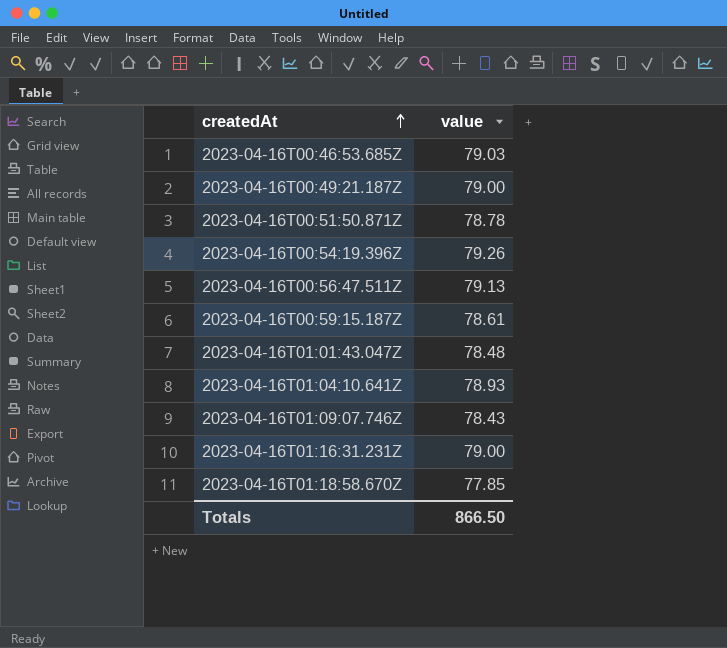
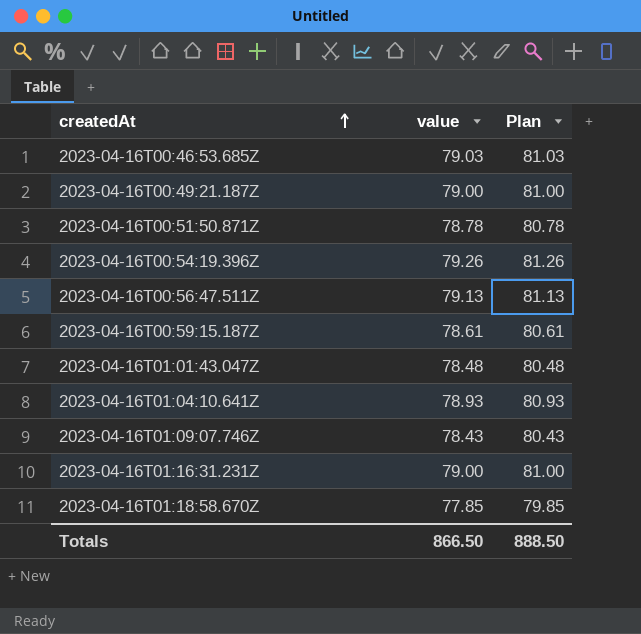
column Plan | formula: none -> [value] + 2

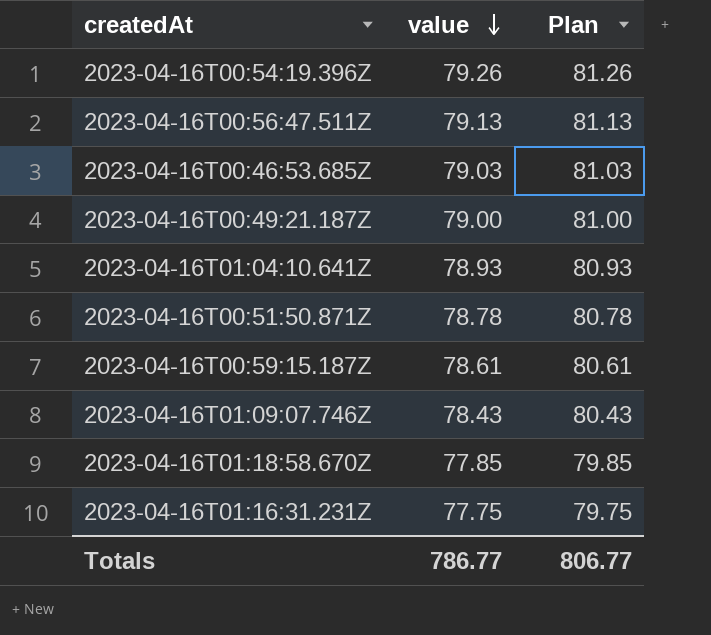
row order: createdAt ascending -> value descending
row 2023-04-16T01:01:43.047Z: 78.48 | 80.48 -> none
2023-04-16T01:16:31.231Z | value: 79.00 -> 77.75
2023-04-16T01:16:31.231Z | Plan: 81.00 -> 79.75
Totals | value: 866.50 -> 786.77
Totals | Plan: 888.50 -> 806.77

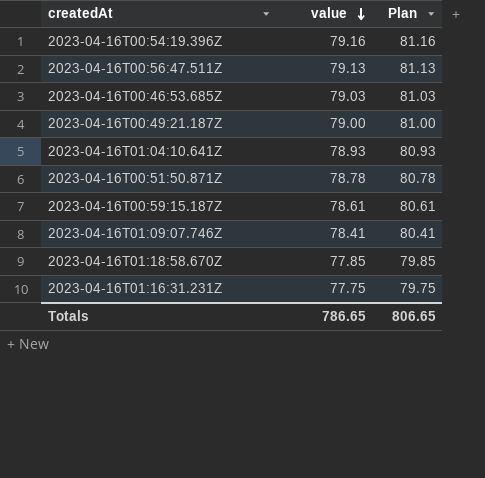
2023-04-16T00:54:19.396Z | value: 79.26 -> 79.16
2023-04-16T00:54:19.396Z | Plan: 81.26 -> 81.16
2023-04-16T01:09:07.746Z | value: 78.43 -> 78.41
2023-04-16T01:09:07.746Z | Plan: 80.43 -> 80.41
Totals | value: 786.77 -> 786.65
Totals | Plan: 806.77 -> 806.65

